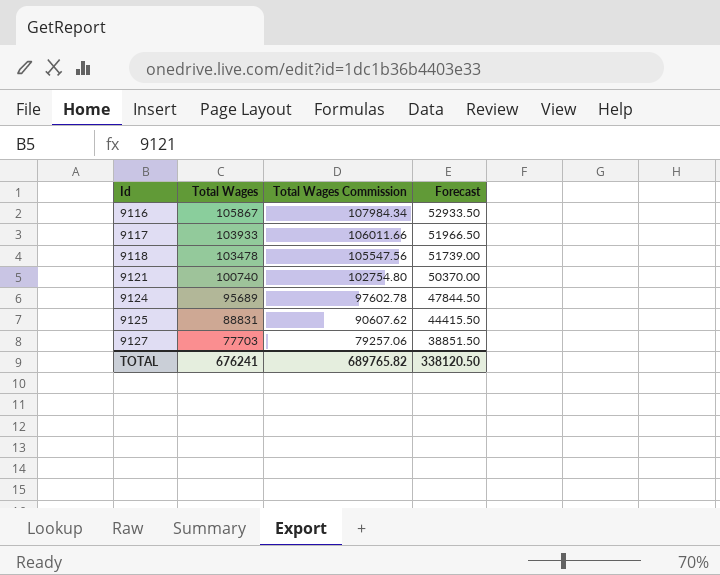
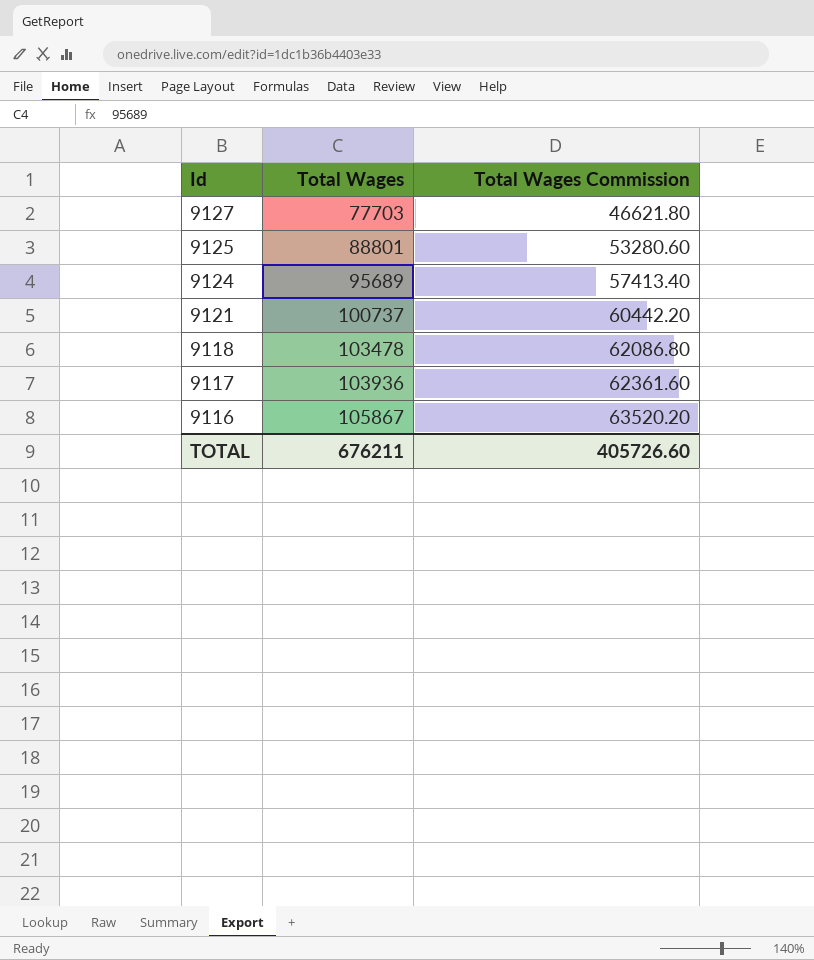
row order: Id ascending -> Id descending
column Forecast | formula: [Total Wages] * 0.5 -> none
column Total Wages Commission | formula: [Total Wages] * 1.02 -> [Total Wages] * 0.6
9125 | Total Wages: 88831 -> 88801
9121 | Total Wages: 100740 -> 100737
9117 | Total Wages: 103933 -> 103936
TOTAL | Total Wages: 676241 -> 676211
TOTAL | Total Wages Commission: 689765.82 -> 405726.60

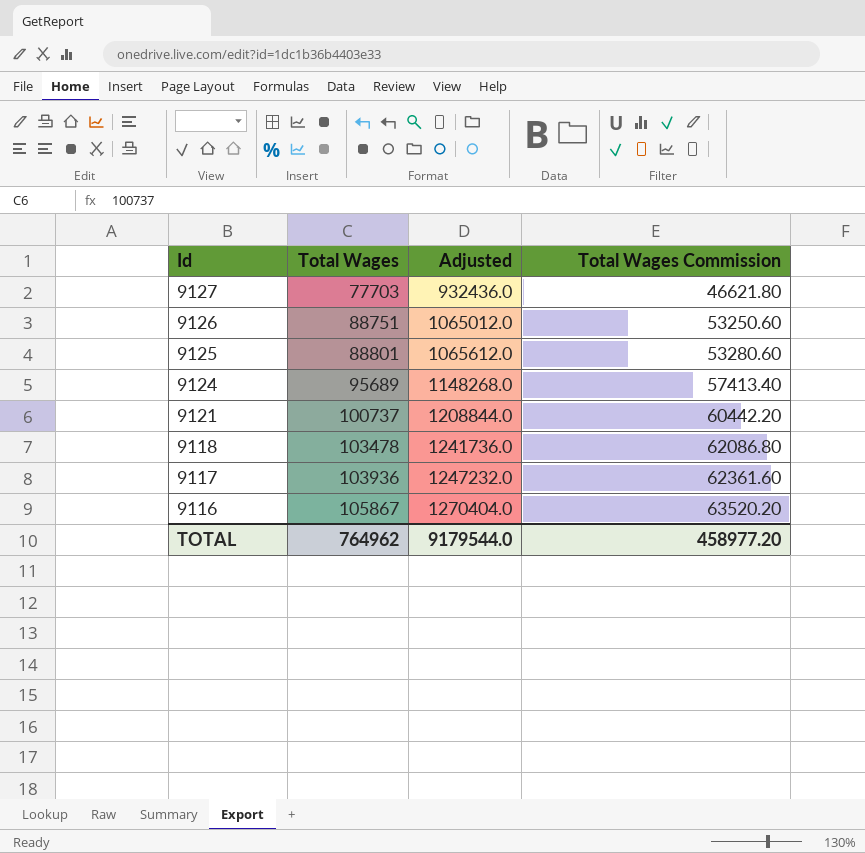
column Adjusted | formula: none -> [Total Wages] * 12
row 9126: none -> 88751 | 1065012.0 | 53250.60
TOTAL | Total Wages: 676211 -> 764962
TOTAL | Total Wages Commission: 405726.60 -> 458977.20

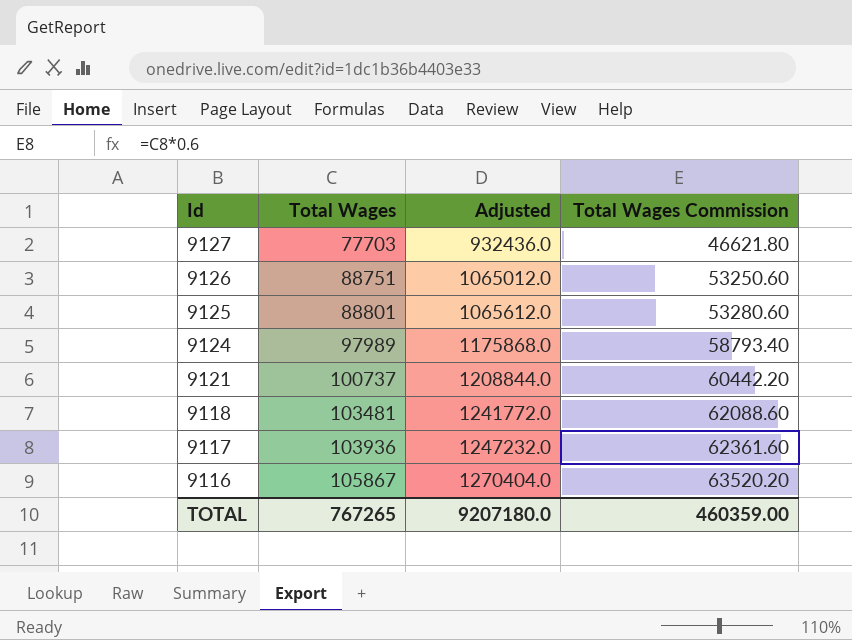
9124 | Total Wages: 95689 -> 97989
9124 | Adjusted: 1148268.0 -> 1175868.0
9124 | Total Wages Commission: 57413.40 -> 58793.40
9118 | Total Wages: 103478 -> 103481
9118 | Adjusted: 1241736.0 -> 1241772.0
9118 | Total Wages Commission: 62086.80 -> 62088.60
TOTAL | Total Wages: 764962 -> 767265
TOTAL | Adjusted: 9179544.0 -> 9207180.0
TOTAL | Total Wages Commission: 458977.20 -> 460359.00

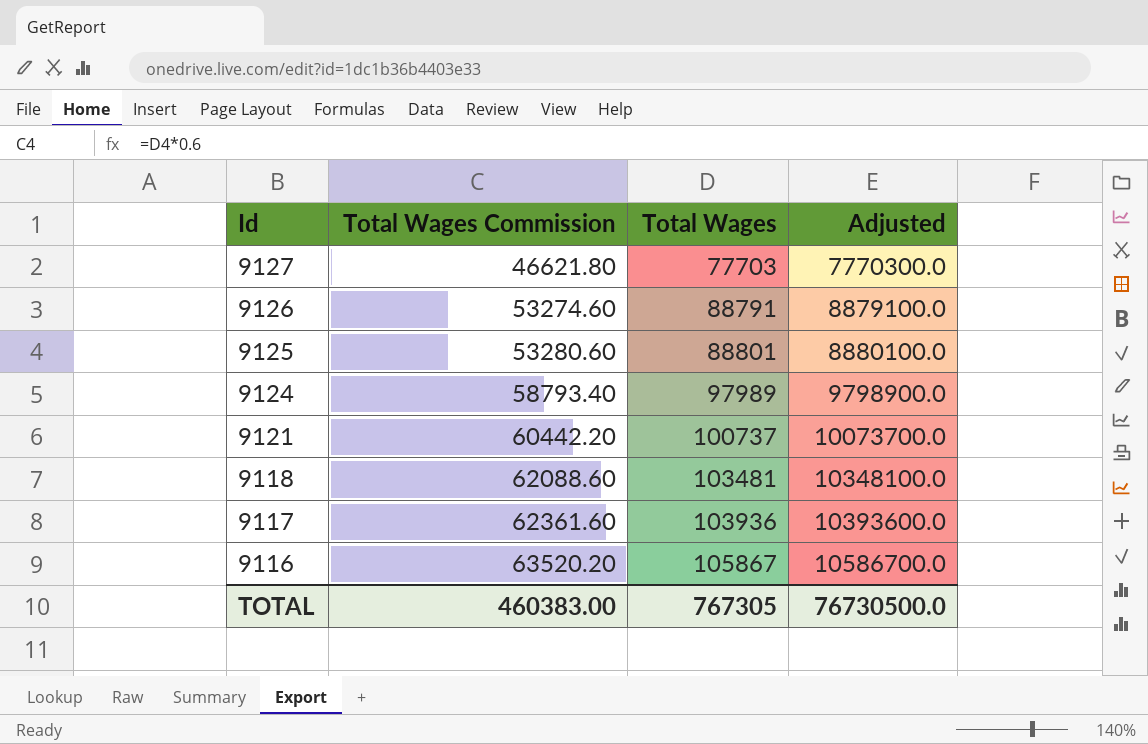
column Total Wages Commission | position: 4 -> 2
column Adjusted | formula: [Total Wages] * 12 -> [Total Wages] * 100
9126 | Total Wages Commission: 53250.60 -> 53274.60
9126 | Total Wages: 88751 -> 88791
TOTAL | Total Wages Commission: 460359.00 -> 460383.00
TOTAL | Total Wages: 767265 -> 767305
TOTAL | Adjusted: 9207180.0 -> 76730500.0

